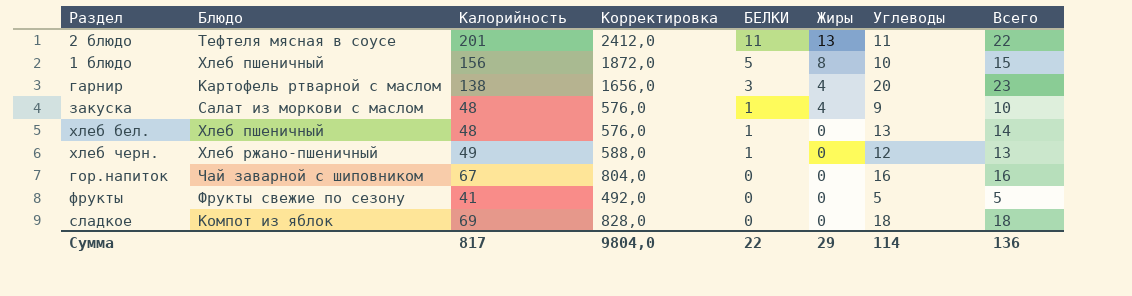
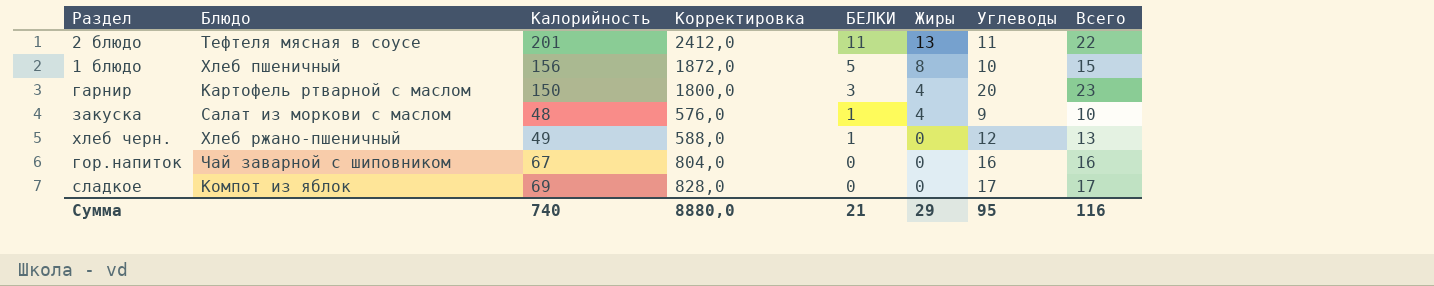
row хлеб бел.: Хлеб пшеничный | 48 | 576,0 | 1 | 0 | 13 | 14 -> none
row фрукты: Фрукты свежие по сезону | 41 | 492,0 | 0 | 0 | 5 | 5 -> none
гарнир | Калорийность: 138 -> 150
гарнир | Корректировка: 1656,0 -> 1800,0
сладкое | Углеводы: 18 -> 17
сладкое | Всего: 18 -> 17
Сумма | Калорийность: 817 -> 740
Сумма | Корректировка: 9804,0 -> 8880,0
Сумма | БЕЛКИ: 22 -> 21
Сумма | Углеводы: 114 -> 95
Сумма | Всего: 136 -> 116

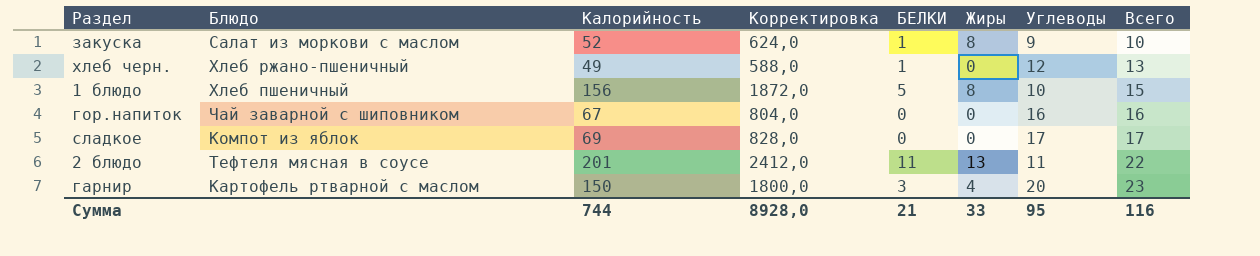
row order: БЕЛКИ descending -> Всего ascending
закуска | Калорийность: 48 -> 52
закуска | Корректировка: 576,0 -> 624,0
закуска | Жиры: 4 -> 8
Сумма | Калорийность: 740 -> 744
Сумма | Корректировка: 8880,0 -> 8928,0
Сумма | Жиры: 29 -> 33

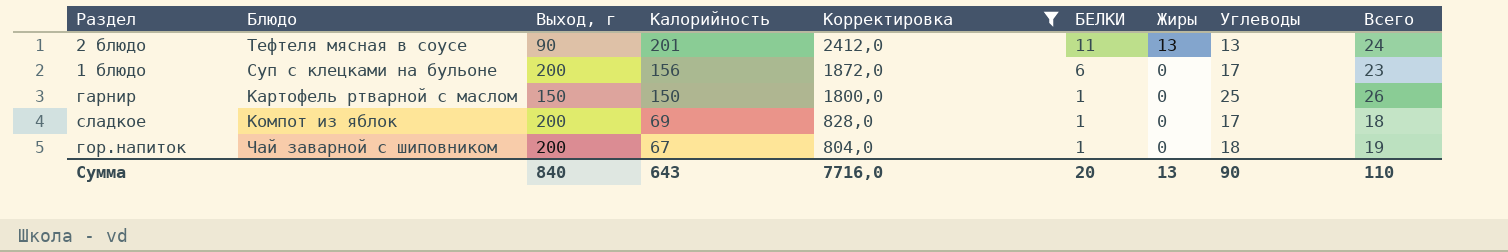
filter: none -> Корректировка >= 804,0
row order: Всего ascending -> Калорийность descending
column Выход, г | position: none -> 3
2 блюдо | Углеводы: 11 -> 13
2 блюдо | Всего: 22 -> 24
1 блюдо | Блюдо: Хлеб пшеничный -> Суп с клецками на бульоне
1 блюдо | БЕЛКИ: 5 -> 6
1 блюдо | Жиры: 8 -> 0
1 блюдо | Углеводы: 10 -> 17
1 блюдо | Всего: 15 -> 23
гарнир | БЕЛКИ: 3 -> 1
гарнир | Жиры: 4 -> 0
гарнир | Углеводы: 20 -> 25
гарнир | Всего: 23 -> 26
сладкое | БЕЛКИ: 0 -> 1
сладкое | Всего: 17 -> 18
гор.напиток | БЕЛКИ: 0 -> 1
гор.напиток | Углеводы: 16 -> 18
гор.напиток | Всего: 16 -> 19
Сумма | Калорийность: 744 -> 643
Сумма | Корректировка: 8928,0 -> 7716,0
Сумма | БЕЛКИ: 21 -> 20
Сумма | Жиры: 33 -> 13
Сумма | Углеводы: 95 -> 90
Сумма | Всего: 116 -> 110

